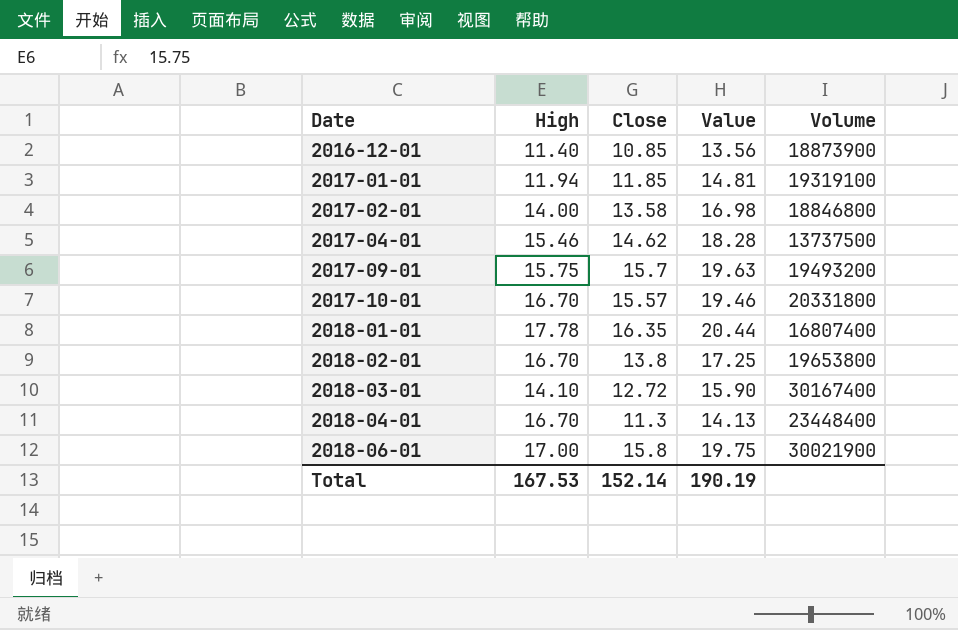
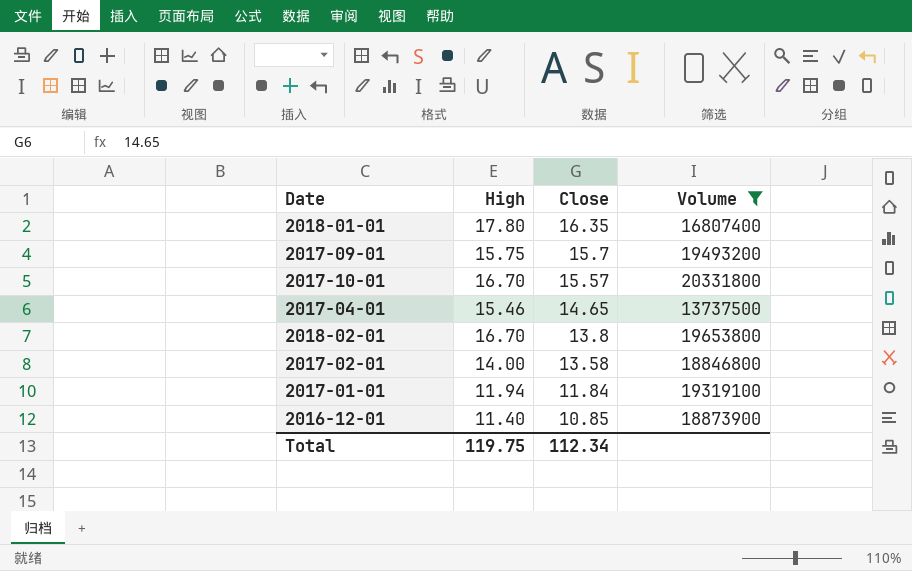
filter: none -> Volume <= 20331800
row order: Date ascending -> Close descending
column Value | formula: [Close] * 1.25 -> none
2018-01-01 | High: 17.78 -> 17.80
2017-04-01 | Close: 14.62 -> 14.65
2017-01-01 | Close: 11.85 -> 11.84
Total | High: 167.53 -> 119.75
Total | Close: 152.14 -> 112.34

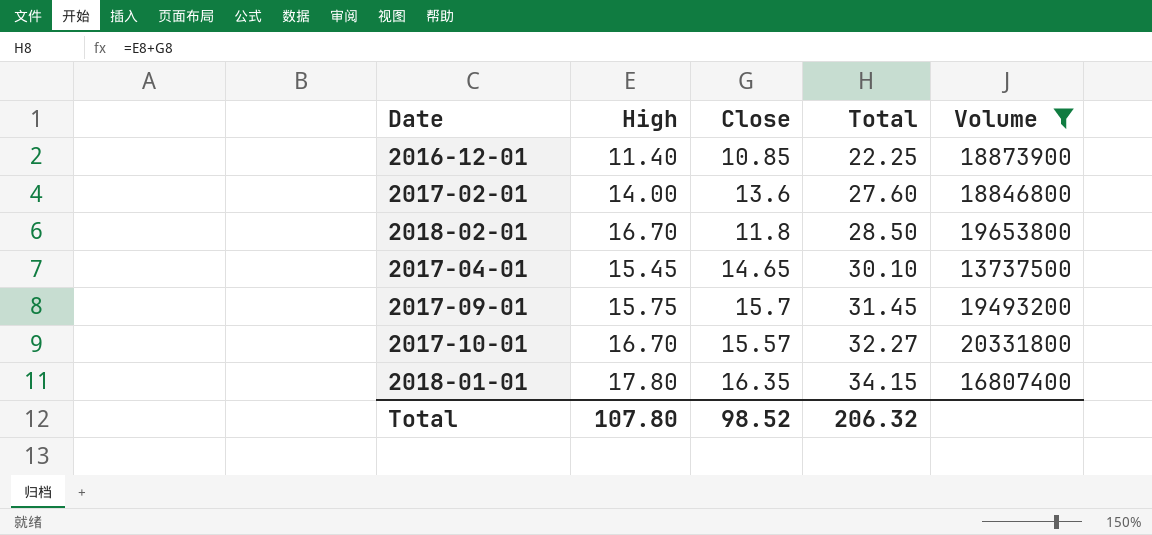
row order: Close descending -> Total ascending
column Total | formula: none -> [High] + [Close]
row 2017-01-01: 11.94 | 11.84 | 19319100 -> none
2017-02-01 | Close: 13.58 -> 13.6
2018-02-01 | Close: 13.8 -> 11.8
2017-04-01 | High: 15.46 -> 15.45
Total | High: 119.75 -> 107.80
Total | Close: 112.34 -> 98.52

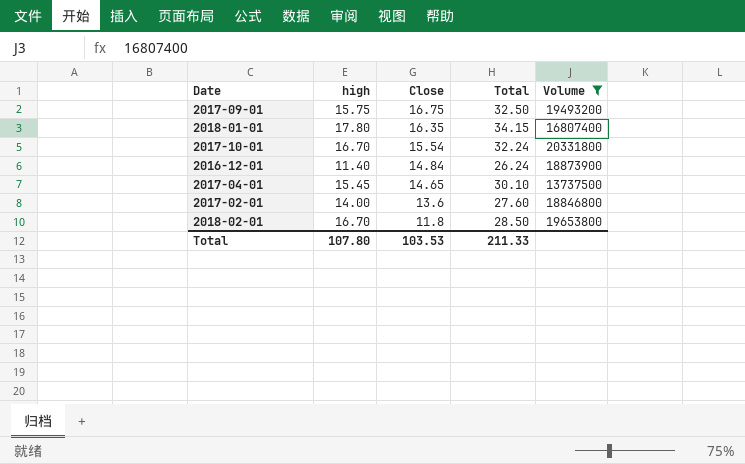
row order: Total ascending -> Close descending
column name: High -> high
2017-09-01 | Close: 15.7 -> 16.75
2017-09-01 | Total: 31.45 -> 32.50
2017-10-01 | Close: 15.57 -> 15.54
2017-10-01 | Total: 32.27 -> 32.24
2016-12-01 | Close: 10.85 -> 14.84
2016-12-01 | Total: 22.25 -> 26.24
Total | Close: 98.52 -> 103.53
Total | Total: 206.32 -> 211.33

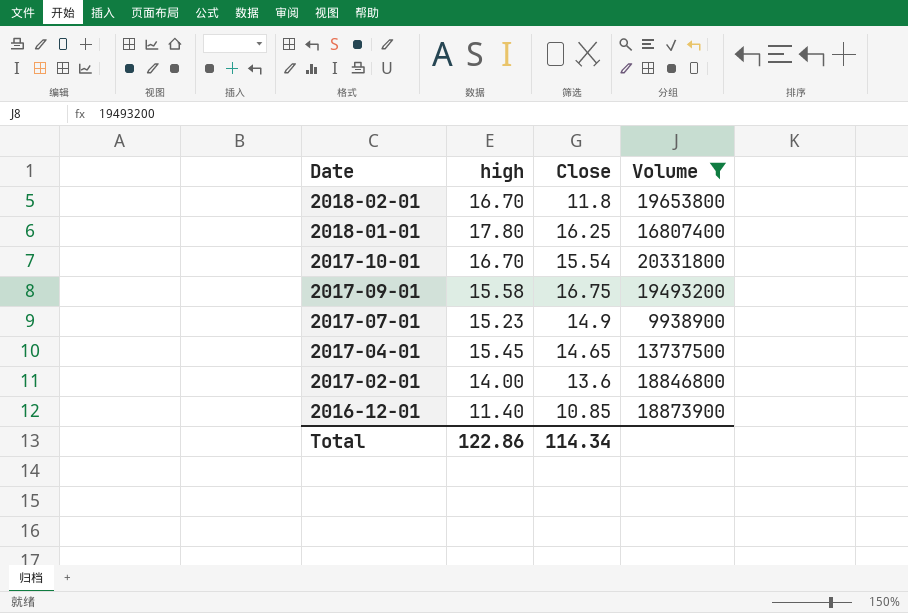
row order: Close descending -> Date descending
column Total | formula: [high] + [Close] -> none
2018-01-01 | Close: 16.35 -> 16.25
2017-09-01 | high: 15.75 -> 15.58
row 2017-07-01: none -> 15.23 | 14.9 | 9938900
2016-12-01 | Close: 14.84 -> 10.85
Total | high: 107.80 -> 122.86
Total | Close: 103.53 -> 114.34

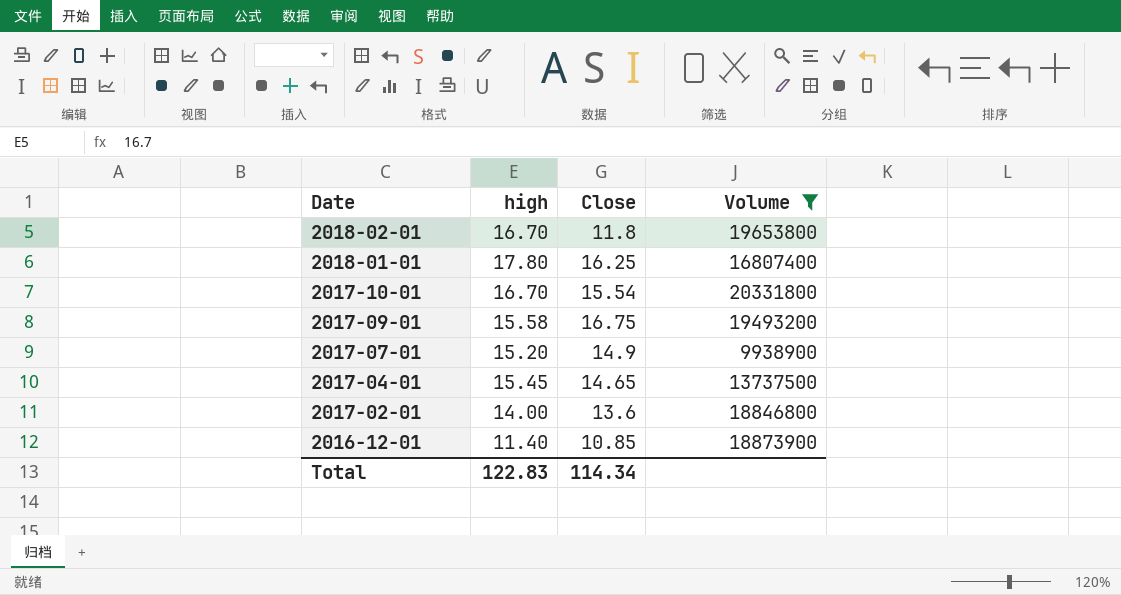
2017-07-01 | high: 15.23 -> 15.20
Total | high: 122.86 -> 122.83

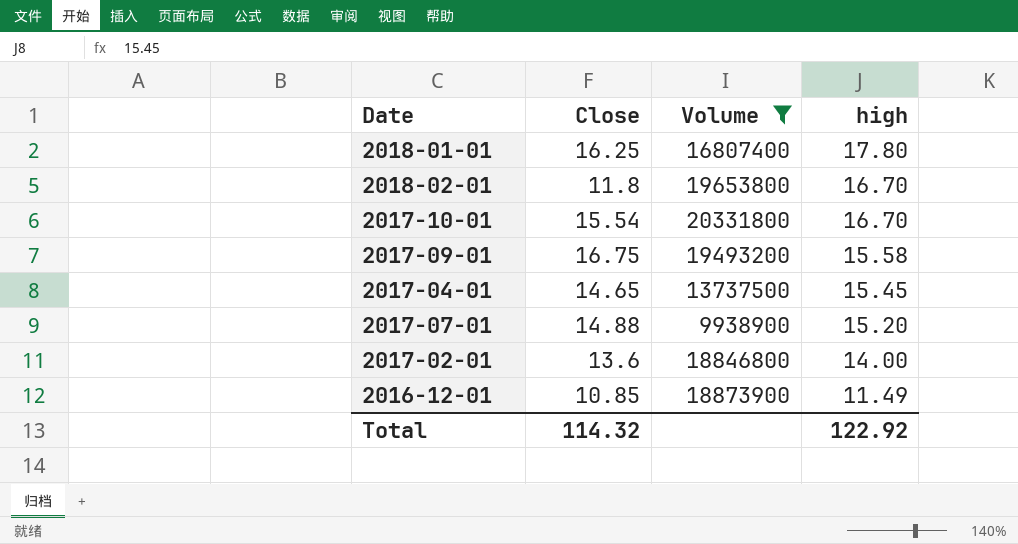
row order: Date descending -> high descending
column high | position: 2 -> 4
2017-07-01 | Close: 14.9 -> 14.88
2016-12-01 | high: 11.40 -> 11.49
Total | Close: 114.34 -> 114.32
Total | high: 122.83 -> 122.92

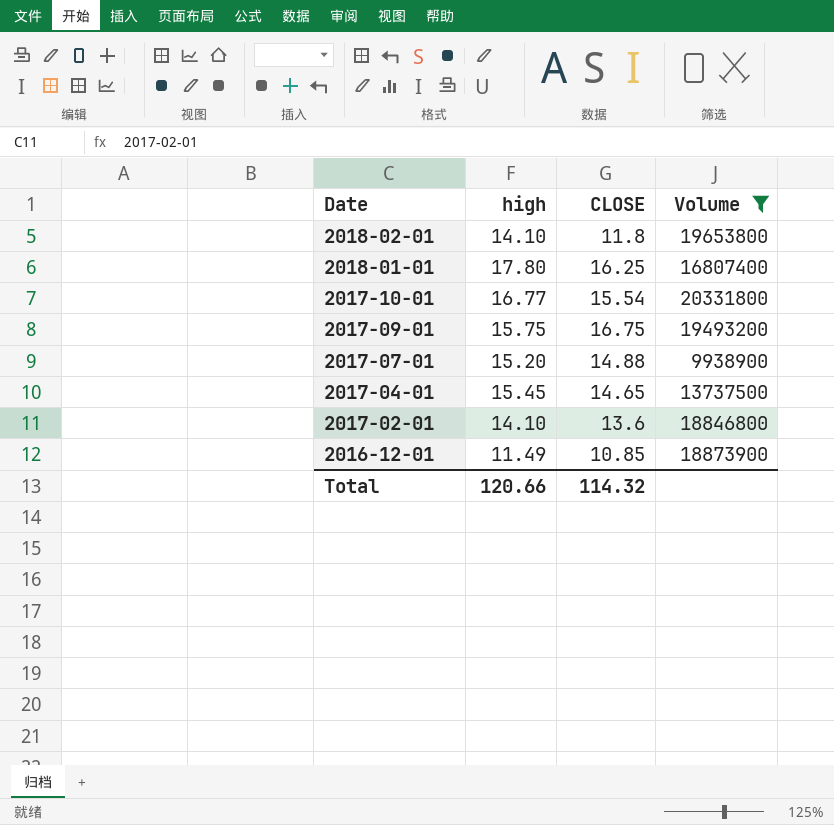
row order: high descending -> Date descending
column high | position: 4 -> 2
column name: Close -> CLOSE
2018-02-01 | high: 16.70 -> 14.10
2017-10-01 | high: 16.70 -> 16.77
2017-09-01 | high: 15.58 -> 15.75
2017-02-01 | high: 14.00 -> 14.10
Total | high: 122.92 -> 120.66

